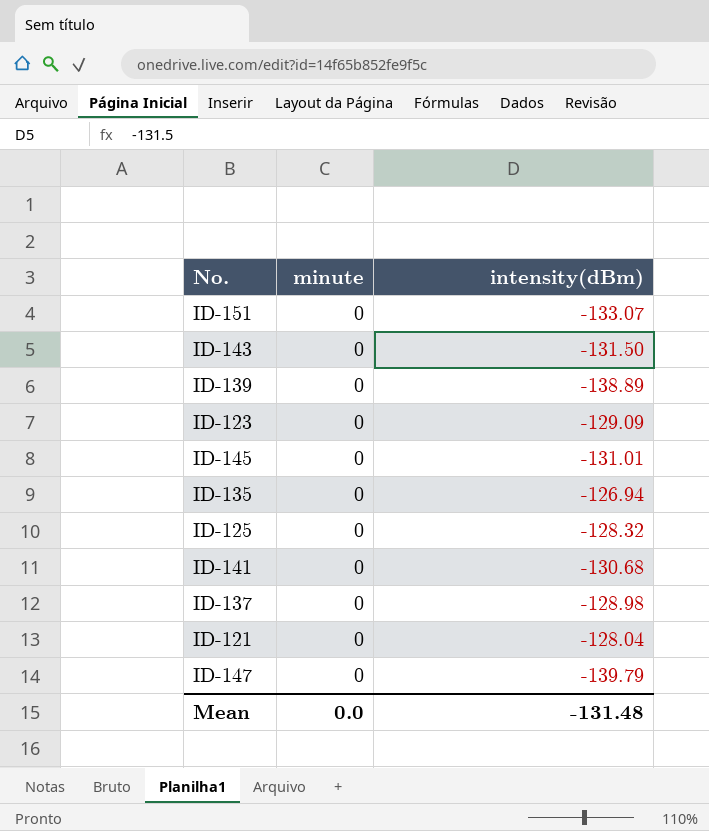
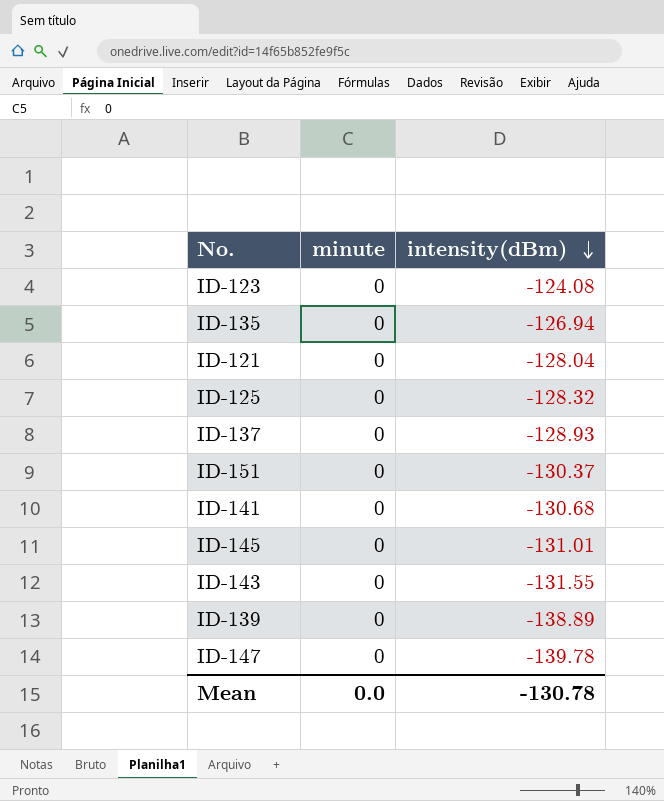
row order: none -> intensity(dBm) descending
ID-123 | intensity(dBm): -129.09 -> -124.08
ID-137 | intensity(dBm): -128.98 -> -128.93
ID-151 | intensity(dBm): -133.07 -> -130.37
ID-143 | intensity(dBm): -131.50 -> -131.55
ID-147 | intensity(dBm): -139.79 -> -139.78
Mean | intensity(dBm): -131.48 -> -130.78

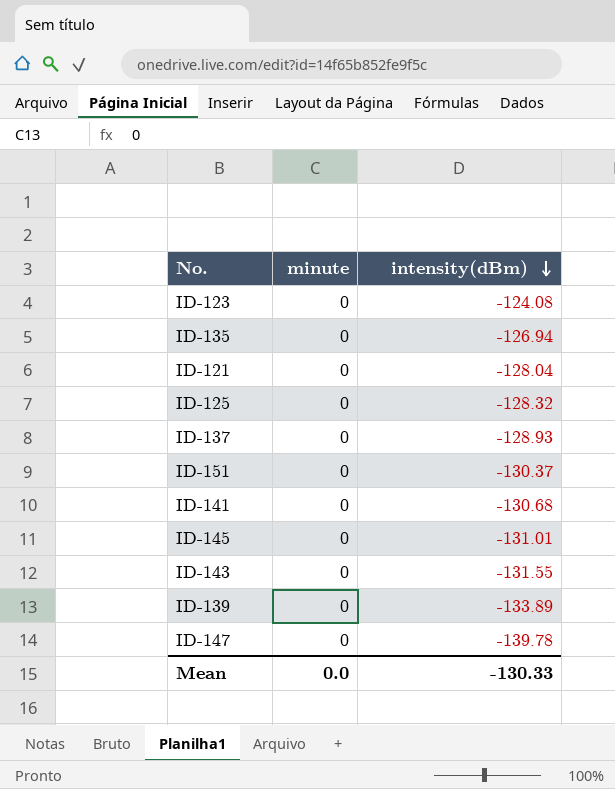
ID-139 | intensity(dBm): -138.89 -> -133.89
Mean | intensity(dBm): -130.78 -> -130.33

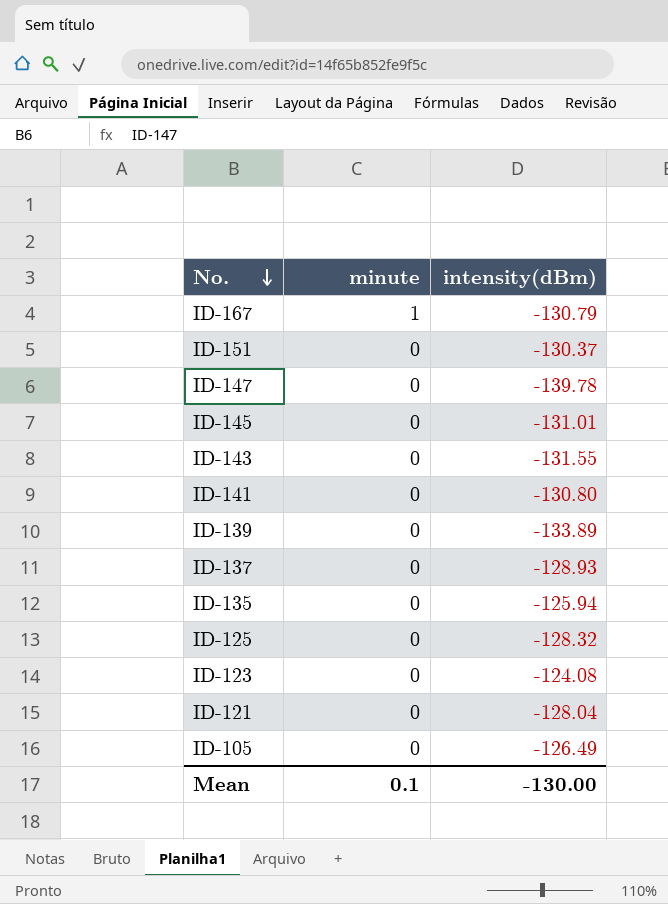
row order: intensity(dBm) descending -> No. descending
row ID-167: none -> 1 | -130.79
ID-141 | intensity(dBm): -130.68 -> -130.80
ID-135 | intensity(dBm): -126.94 -> -125.94
row ID-105: none -> 0 | -126.49
Mean | minute: 0.0 -> 0.1
Mean | intensity(dBm): -130.33 -> -130.00

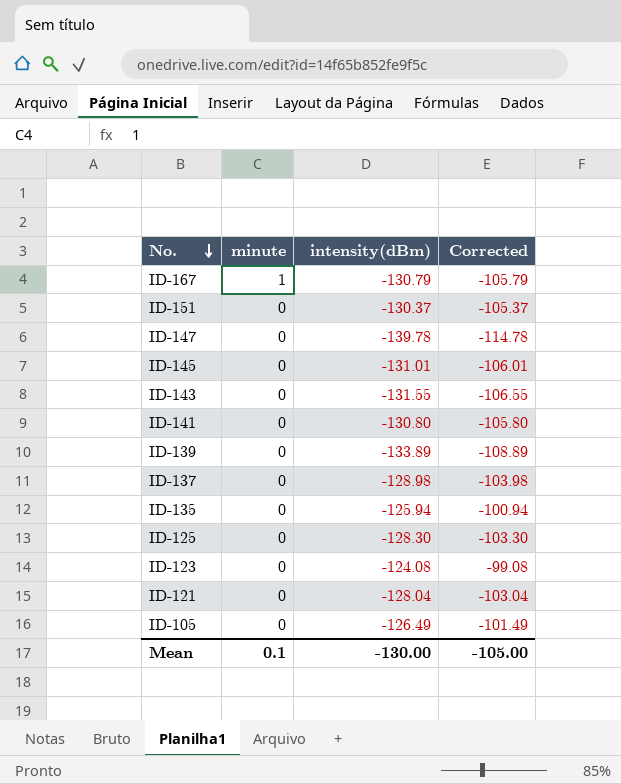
column Corrected | formula: none -> [intensity(dBm)] + 25
ID-137 | intensity(dBm): -128.93 -> -128.98
ID-125 | intensity(dBm): -128.32 -> -128.30

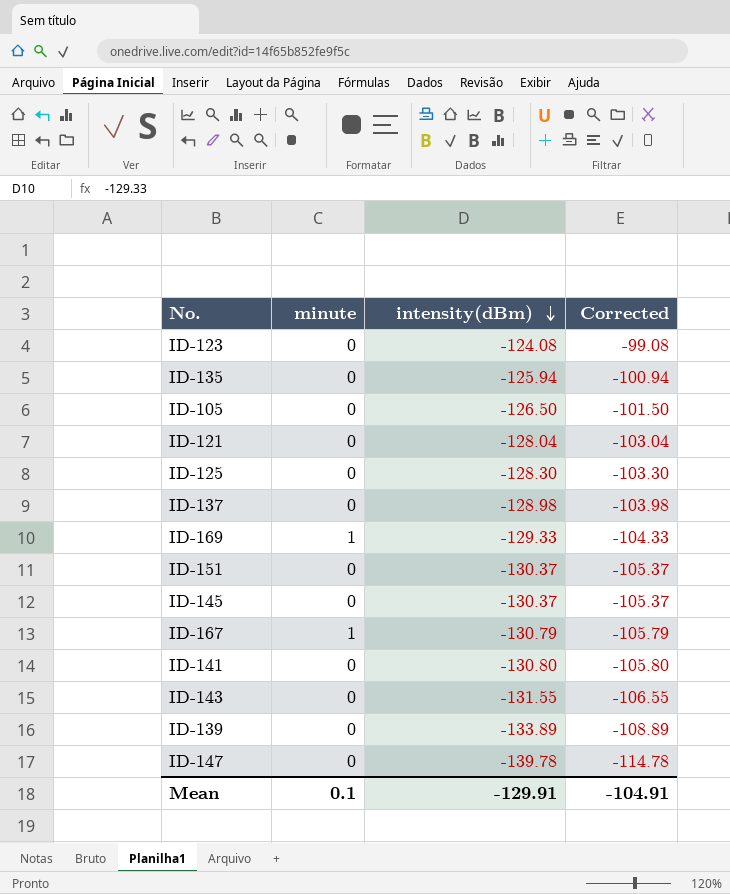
row order: No. descending -> intensity(dBm) descending
ID-105 | intensity(dBm): -126.49 -> -126.50
ID-105 | Corrected: -101.49 -> -101.50
row ID-169: none -> 1 | -129.33 | -104.33
ID-145 | intensity(dBm): -131.01 -> -130.37
ID-145 | Corrected: -106.01 -> -105.37
Mean | intensity(dBm): -130.00 -> -129.91
Mean | Corrected: -105.00 -> -104.91

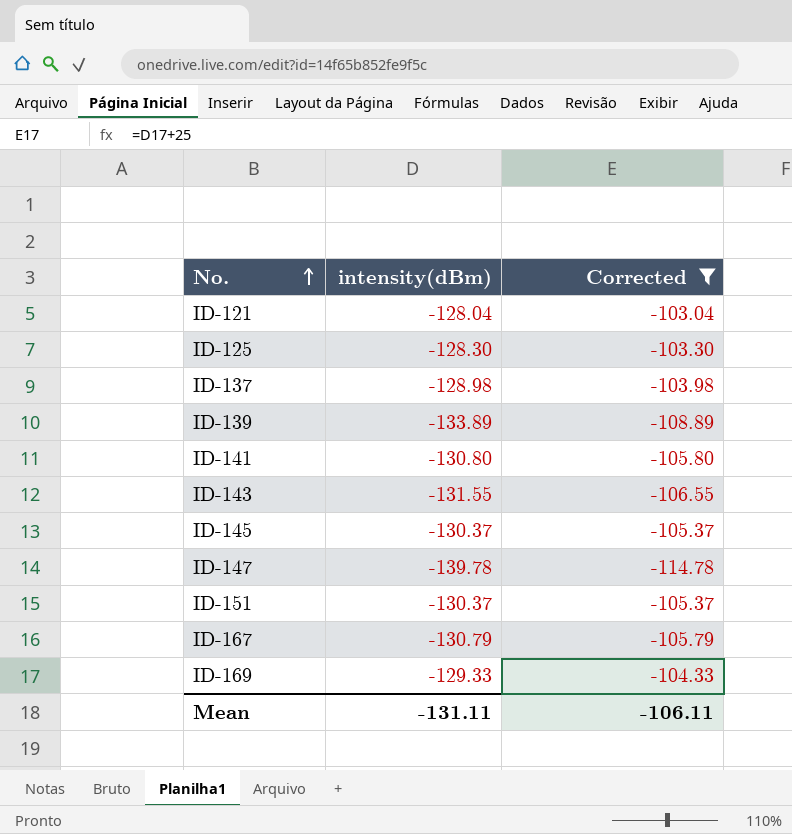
filter: none -> Corrected <= -103.04
row order: intensity(dBm) descending -> No. ascending
column minute | position: 2 -> none
Mean | intensity(dBm): -129.91 -> -131.11
Mean | Corrected: -104.91 -> -106.11

